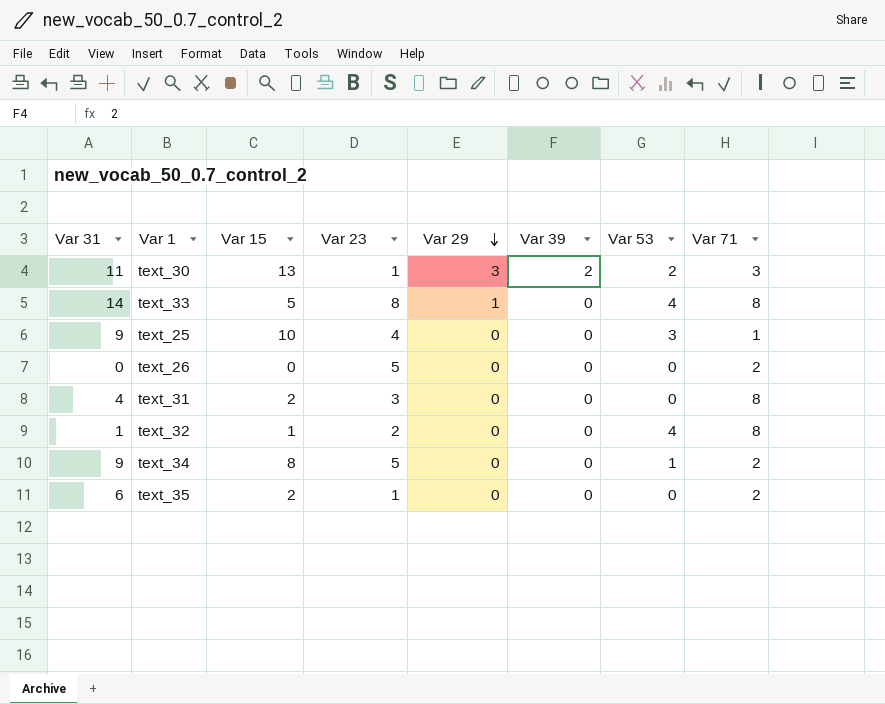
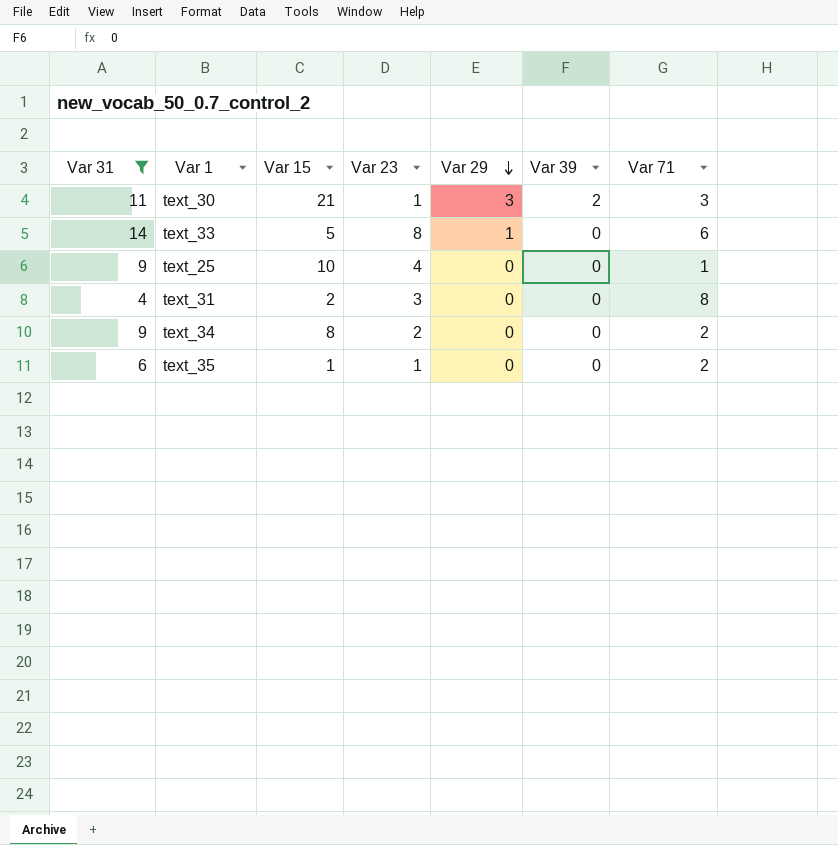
filter: none -> Var 31 >= 4
column Var 53 | position: 7 -> none
text_30 | Var 15: 13 -> 21
text_33 | Var 71: 8 -> 6
text_34 | Var 23: 5 -> 2
text_35 | Var 15: 2 -> 1

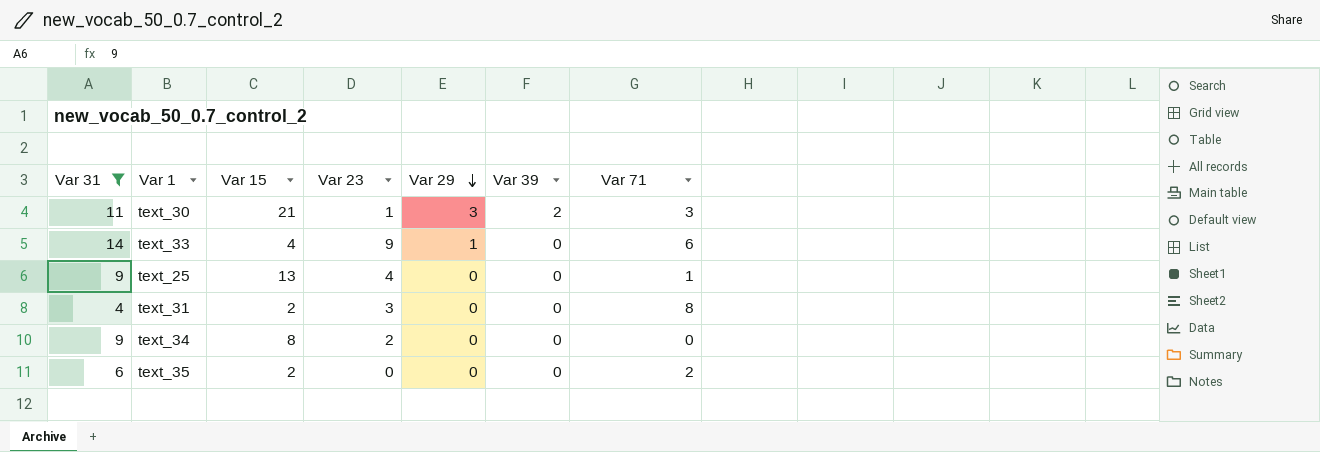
text_33 | Var 15: 5 -> 4
text_33 | Var 23: 8 -> 9
text_25 | Var 15: 10 -> 13
text_34 | Var 71: 2 -> 0
text_35 | Var 15: 1 -> 2
text_35 | Var 23: 1 -> 0

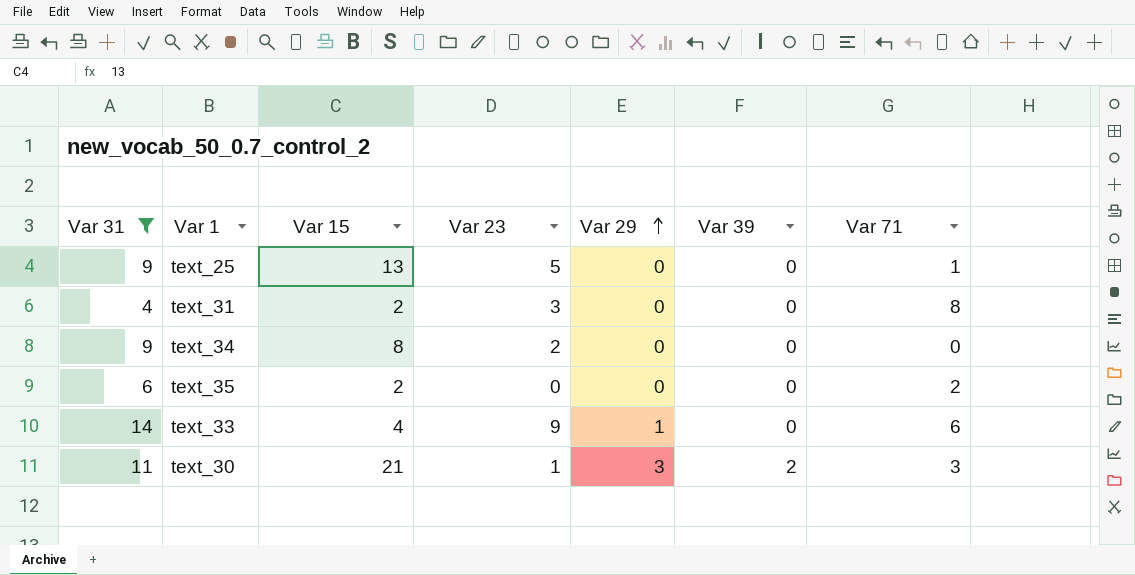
row order: Var 29 descending -> Var 29 ascending
text_25 | Var 23: 4 -> 5

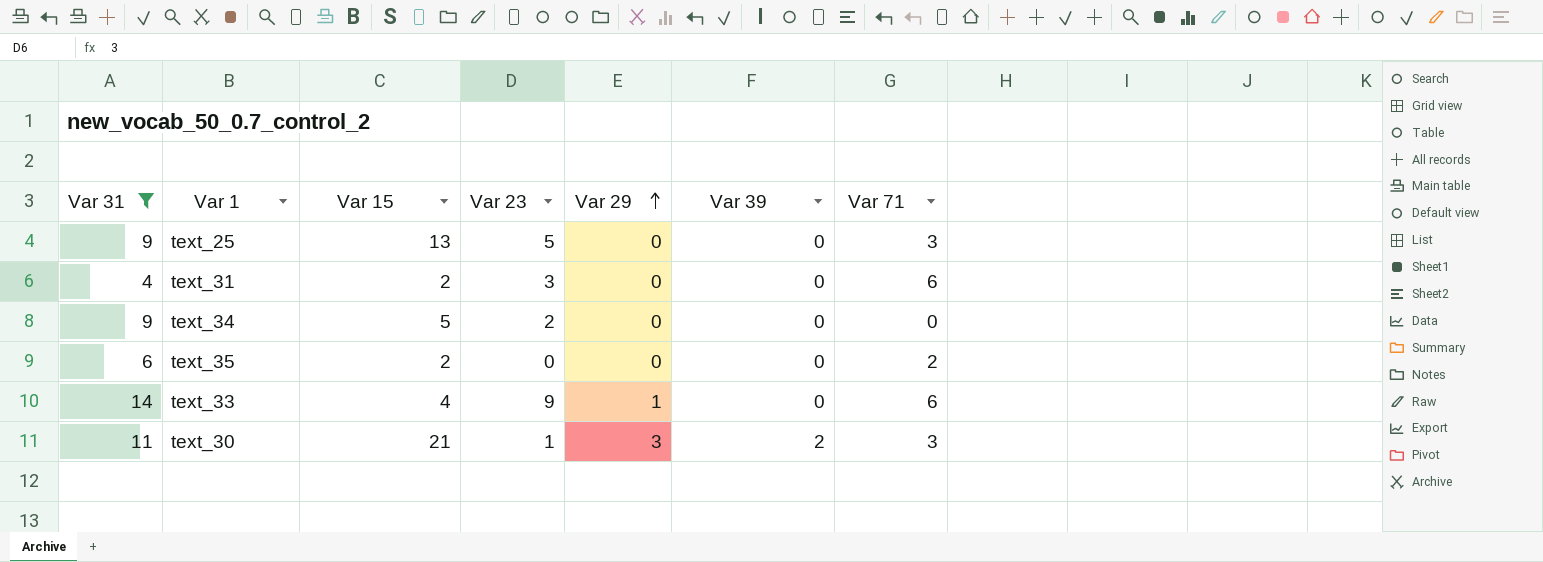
text_25 | Var 71: 1 -> 3
text_31 | Var 71: 8 -> 6
text_34 | Var 15: 8 -> 5

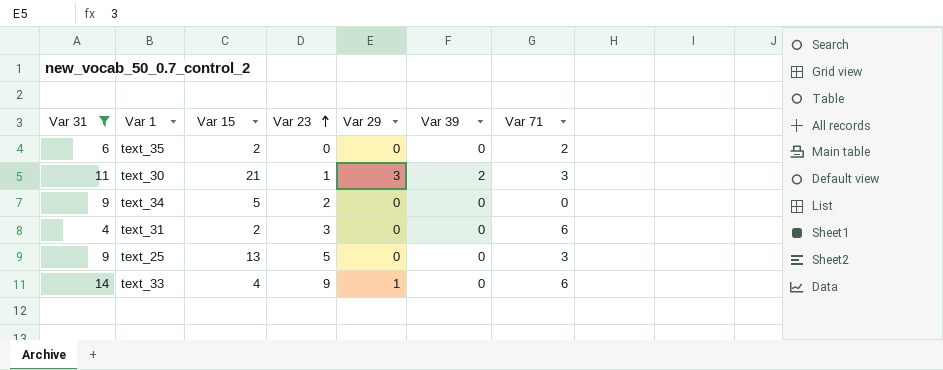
row order: Var 29 ascending -> Var 23 ascending

